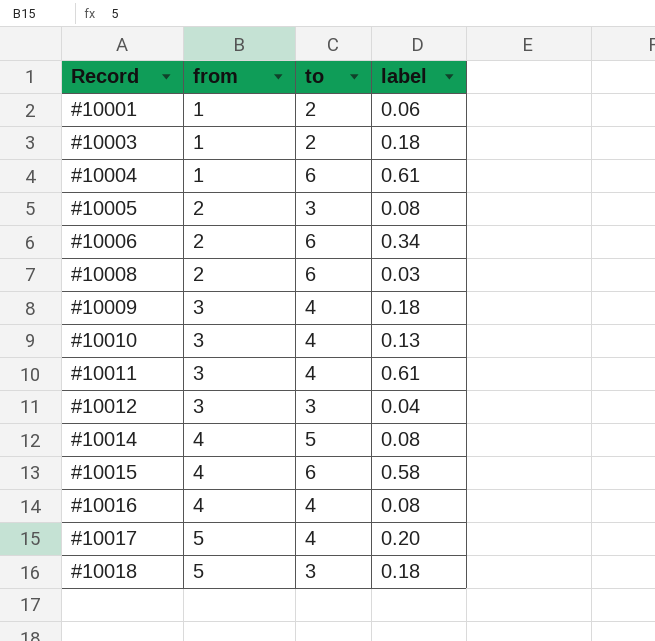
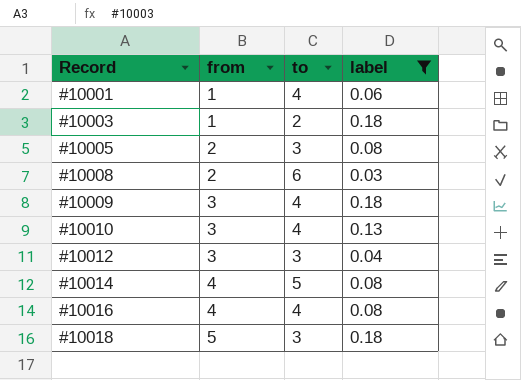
filter: none -> label <= 0.18
#10001 | to: 2 -> 4

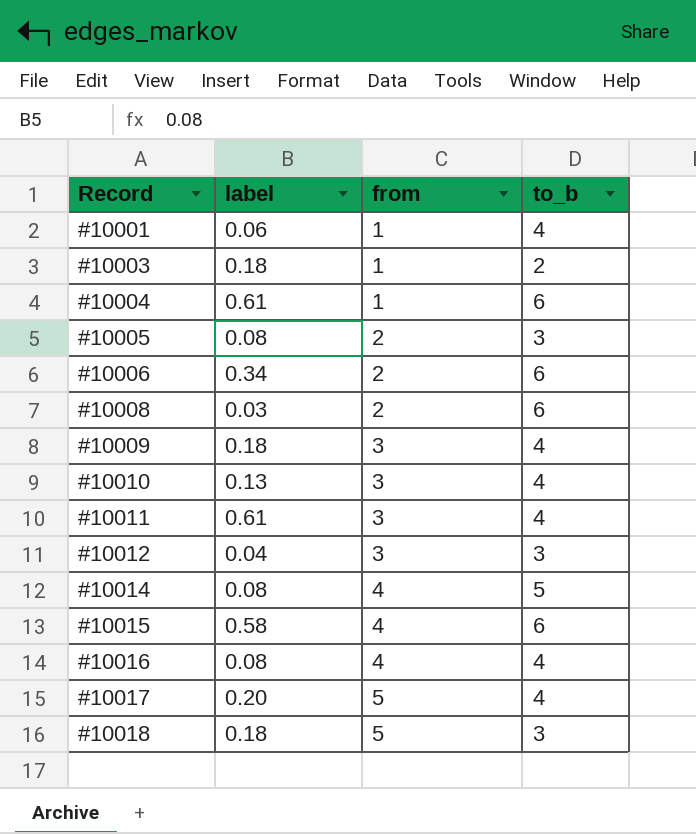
filter: label <= 0.18 -> none
column label | position: 4 -> 2
column name: to -> to_b

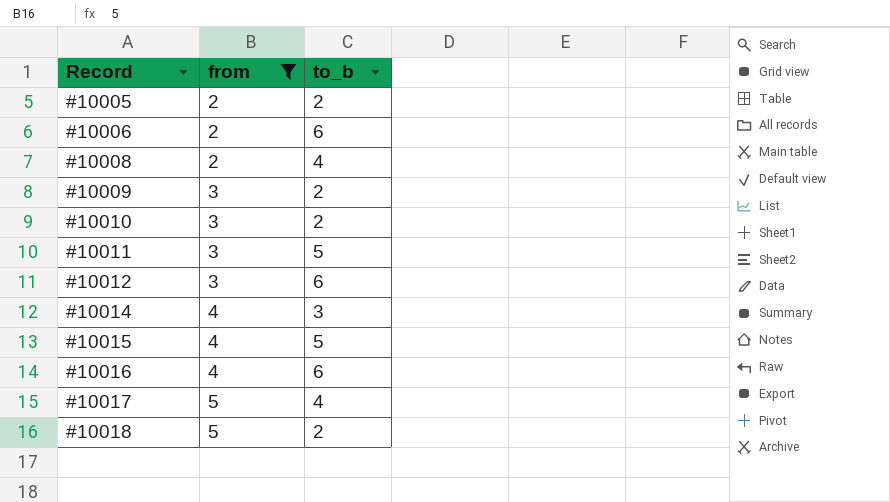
filter: none -> from != 1
column label | position: 2 -> none
#10005 | to_b: 3 -> 2
#10008 | to_b: 6 -> 4
#10009 | to_b: 4 -> 2
#10010 | to_b: 4 -> 2
#10011 | to_b: 4 -> 5
#10012 | to_b: 3 -> 6
#10014 | to_b: 5 -> 3
#10015 | to_b: 6 -> 5
#10016 | to_b: 4 -> 6
#10018 | to_b: 3 -> 2

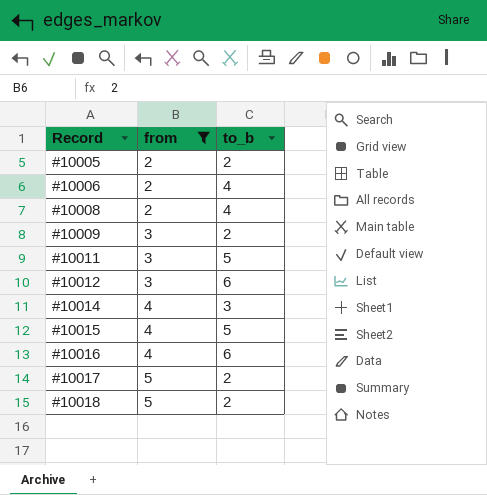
row #10010: 3 | 2 -> none
#10006 | to_b: 6 -> 4
#10017 | to_b: 4 -> 2

